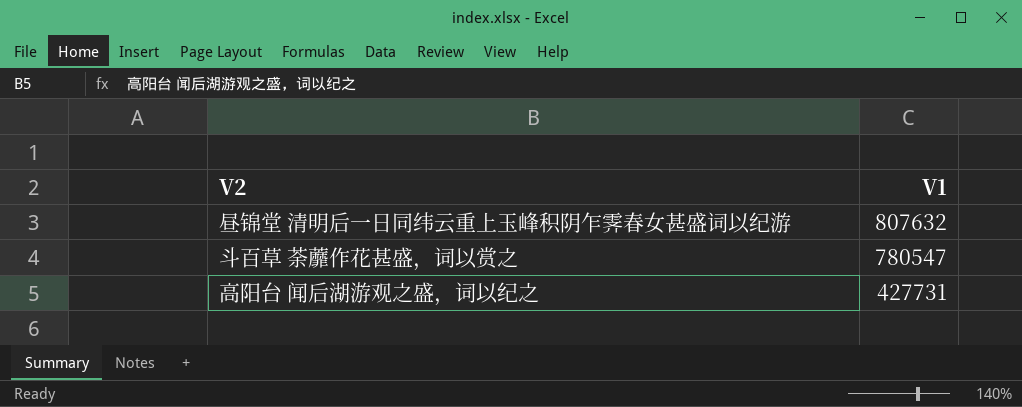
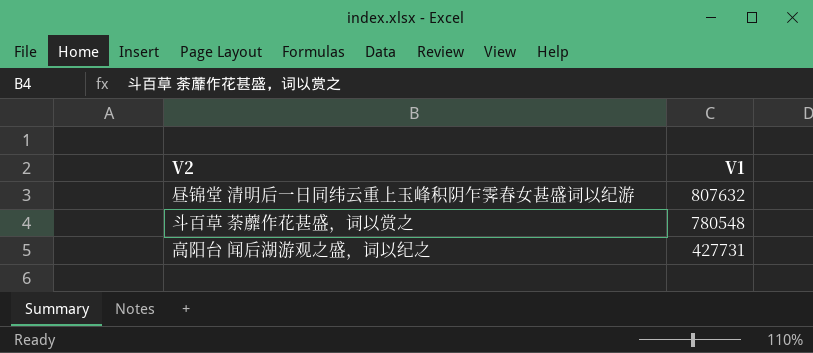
斗百草 荼蘼作花甚盛，词以赏之 | V1: 780547 -> 780548

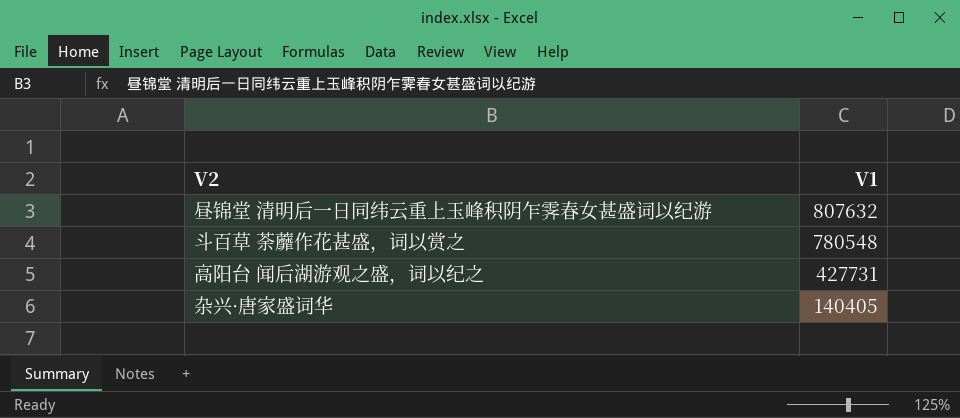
row 杂兴·唐家盛词华: none -> 140405

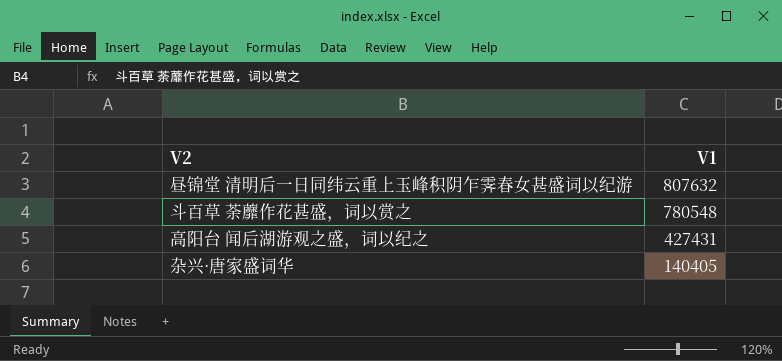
高阳台 闻后湖游观之盛，词以纪之 | V1: 427731 -> 427431

